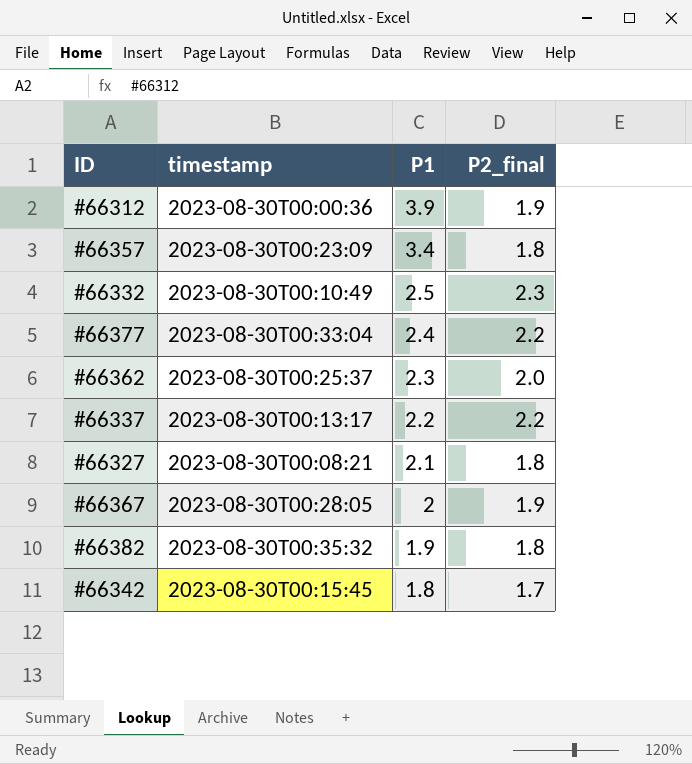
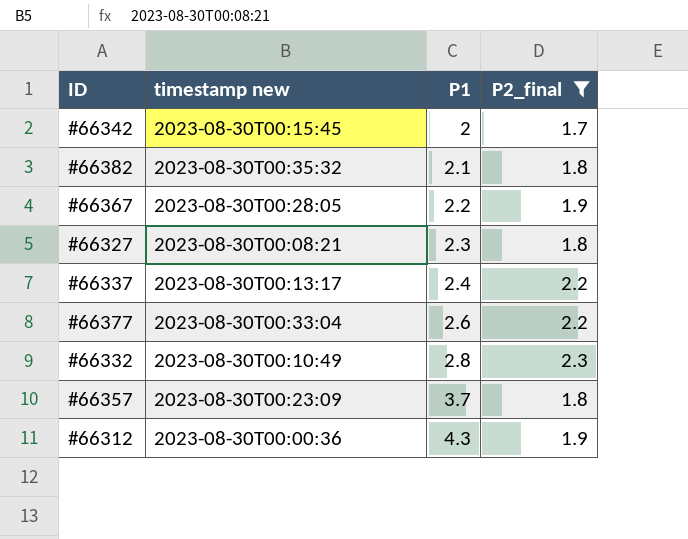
filter: none -> P2_final != 2.0
row order: P1 descending -> P1 ascending
column name: timestamp -> timestamp new
#66342 | P1: 1.8 -> 2
#66382 | P1: 1.9 -> 2.1
#66367 | P1: 2 -> 2.2
#66327 | P1: 2.1 -> 2.3
#66337 | P1: 2.2 -> 2.4
#66377 | P1: 2.4 -> 2.6
#66332 | P1: 2.5 -> 2.8
#66357 | P1: 3.4 -> 3.7
#66312 | P1: 3.9 -> 4.3

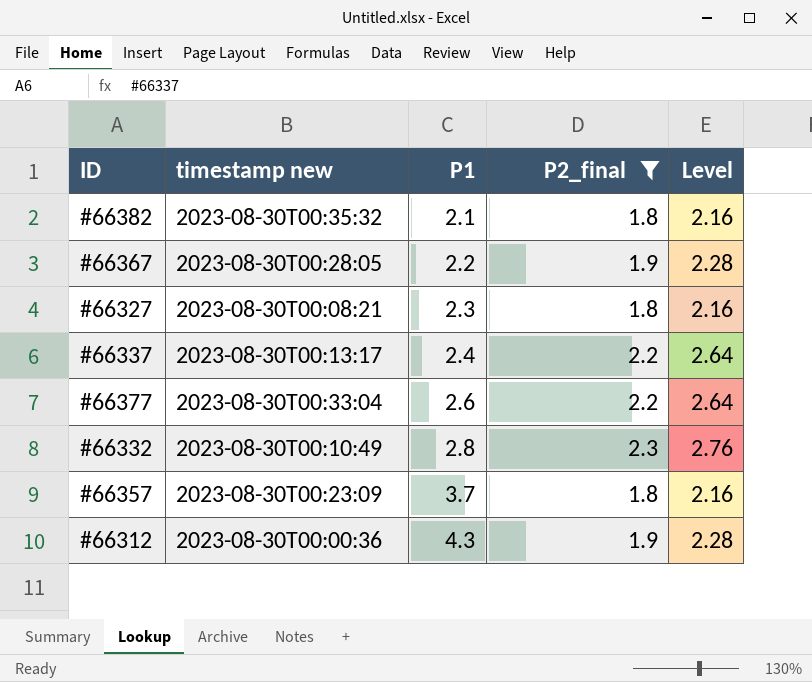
column Level | formula: none -> [P2_final] * 1.2
row #66342: 2023-08-30T00:15:45 | 2 | 1.7 -> none

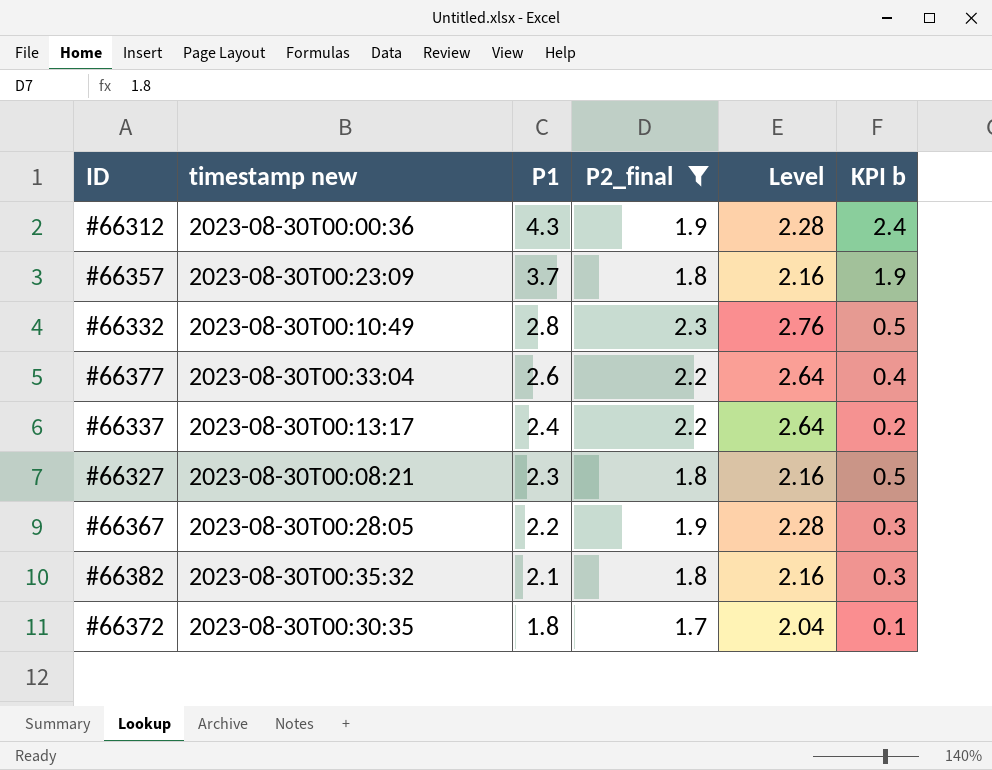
row order: P1 ascending -> P1 descending
column KPI b | formula: none -> [P1] - [P2_final]
row #66372: none -> 2023-08-30T00:30:35 | 1.8 | 1.7 | 2.04 | 0.1

